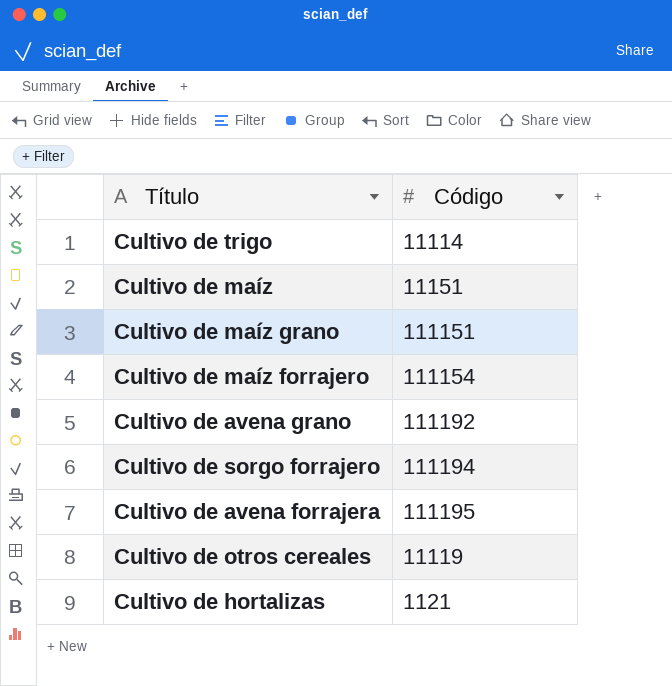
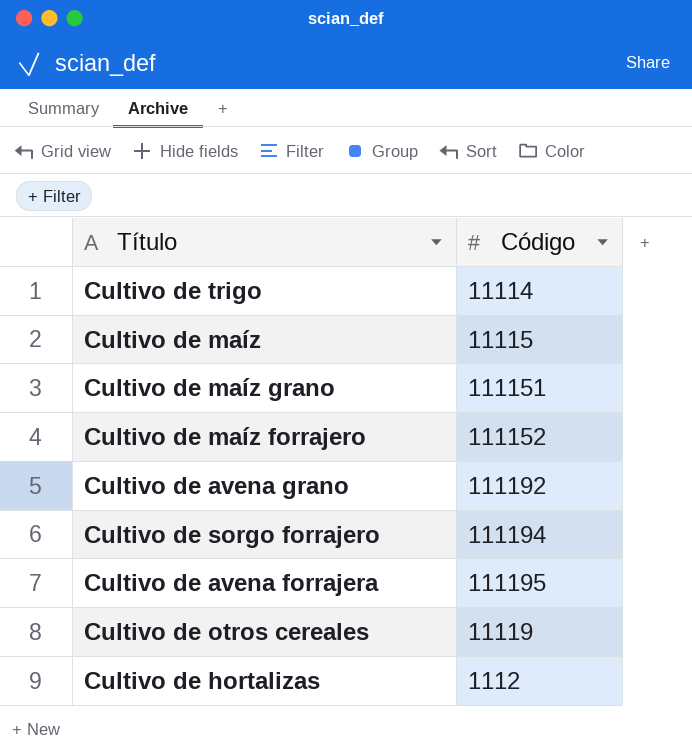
Cultivo de maíz | Código: 11151 -> 11115
Cultivo de maíz forrajero | Código: 111154 -> 111152
Cultivo de hortalizas | Código: 1121 -> 1112

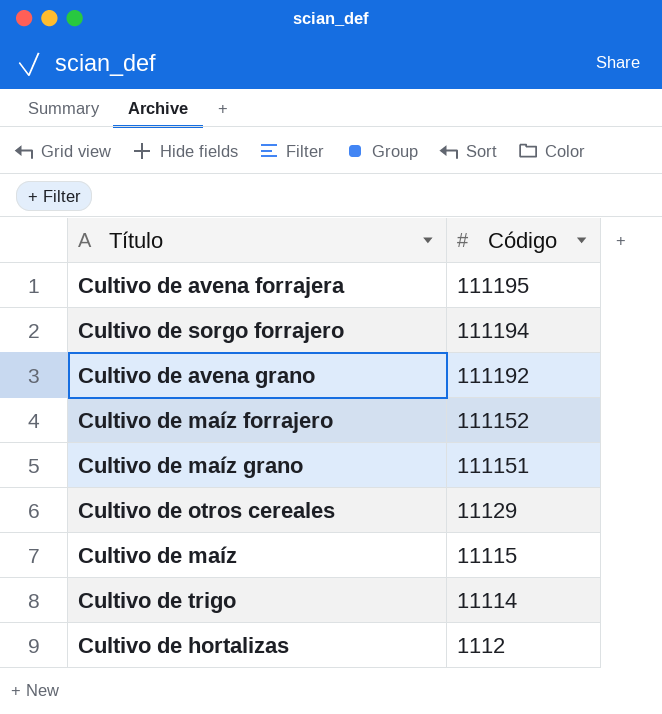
row order: none -> Código descending
Cultivo de otros cereales | Código: 11119 -> 11129

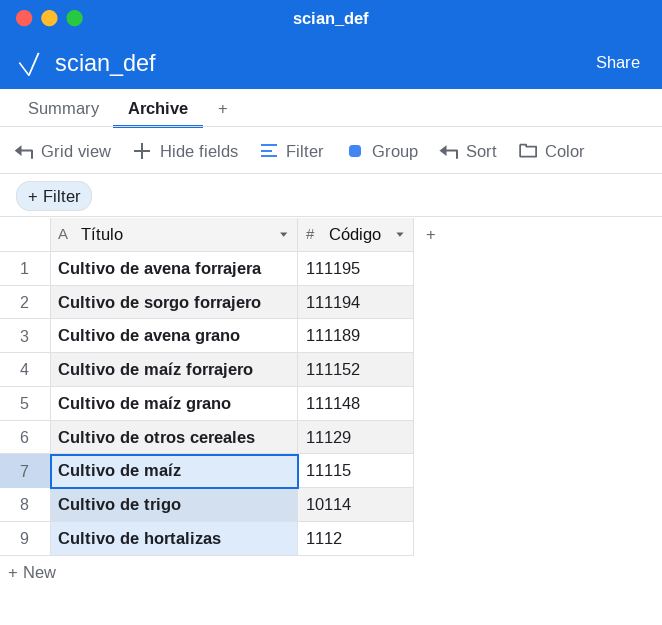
Cultivo de avena grano | Código: 111192 -> 111189
Cultivo de maíz grano | Código: 111151 -> 111148
Cultivo de trigo | Código: 11114 -> 10114

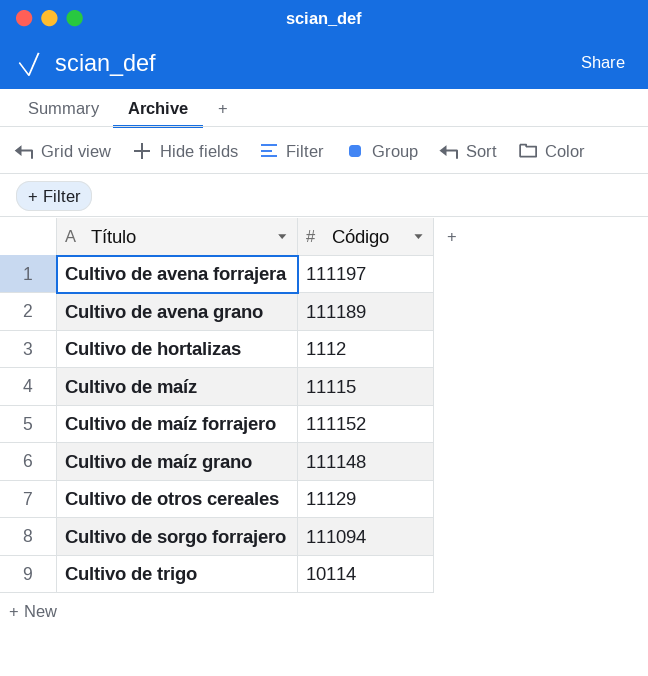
row order: Código descending -> Título ascending
Cultivo de avena forrajera | Código: 111195 -> 111197
Cultivo de sorgo forrajero | Código: 111194 -> 111094

